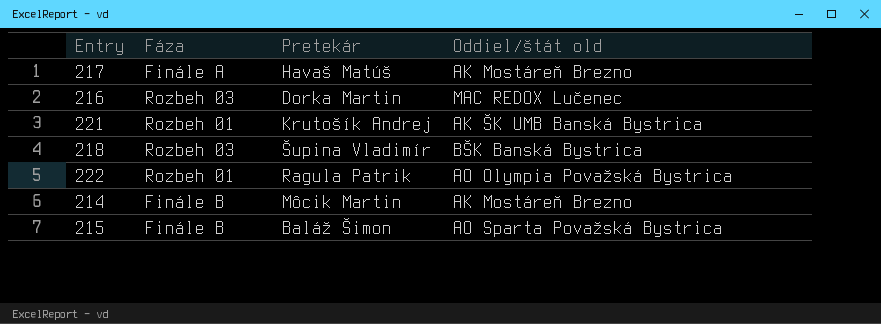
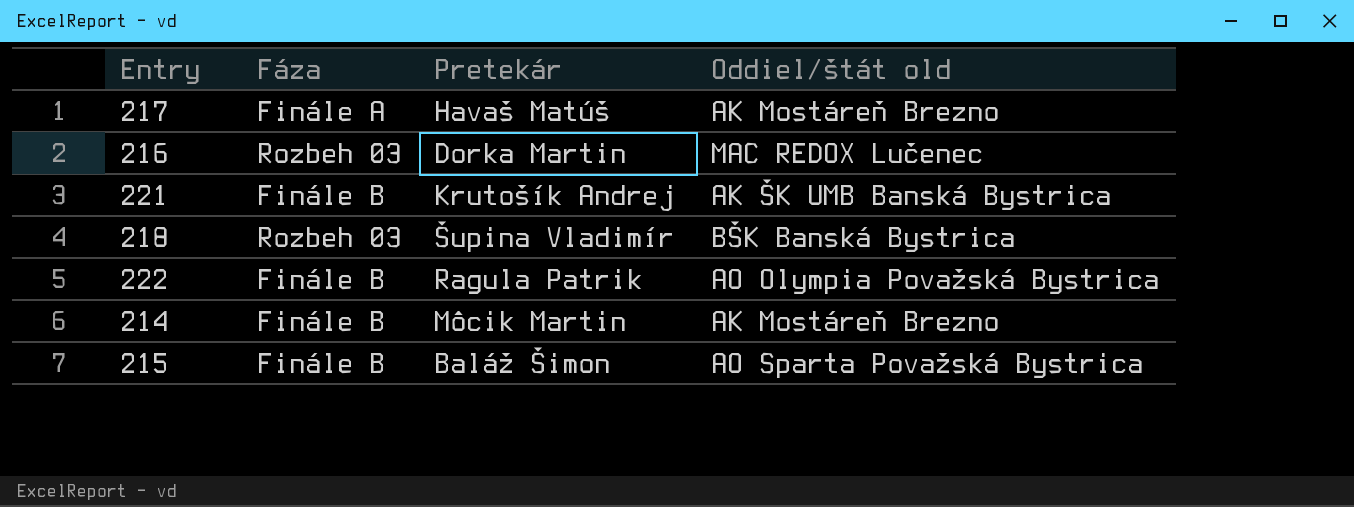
221 | Fáza: Rozbeh 01 -> Finále B
222 | Fáza: Rozbeh 01 -> Finále B

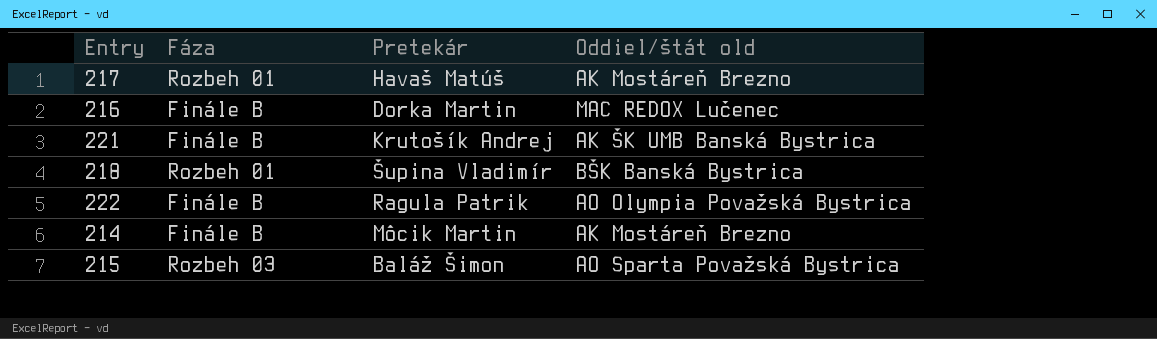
217 | Fáza: Finále A -> Rozbeh 01
216 | Fáza: Rozbeh 03 -> Finále B
218 | Fáza: Rozbeh 03 -> Rozbeh 01
215 | Fáza: Finále B -> Rozbeh 03

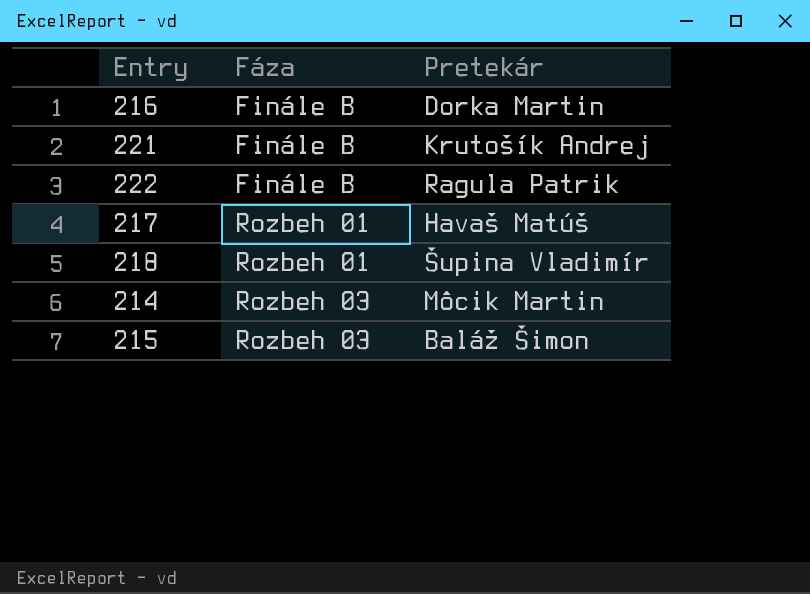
row order: none -> Fáza ascending
column Oddiel/štát old | position: 4 -> none
214 | Fáza: Finále B -> Rozbeh 03

